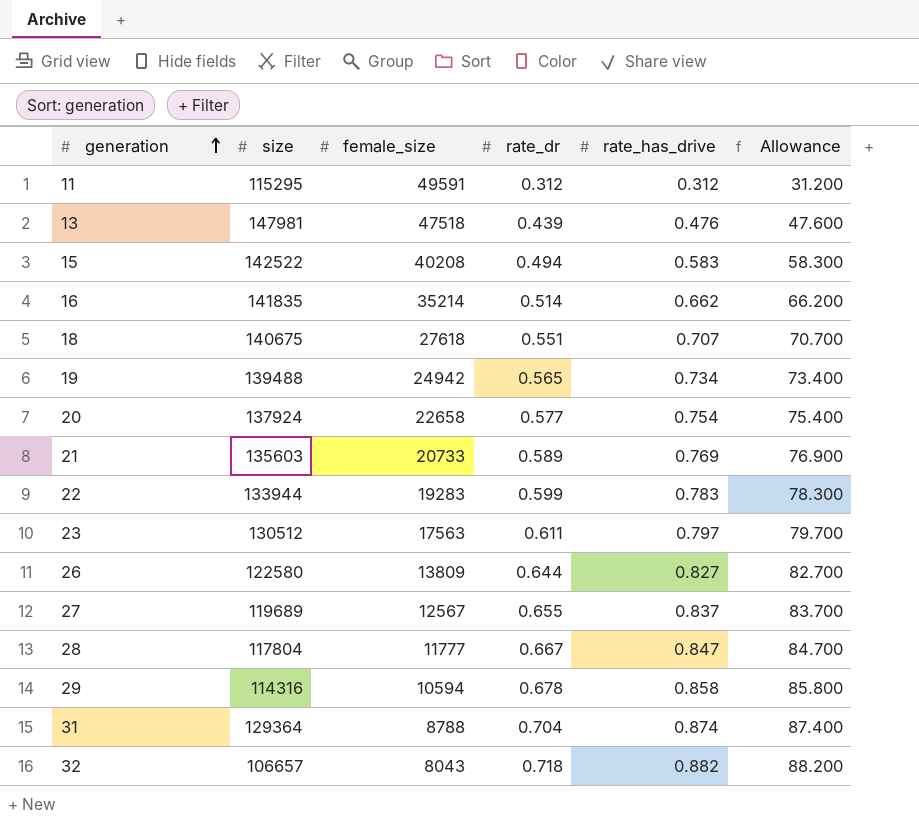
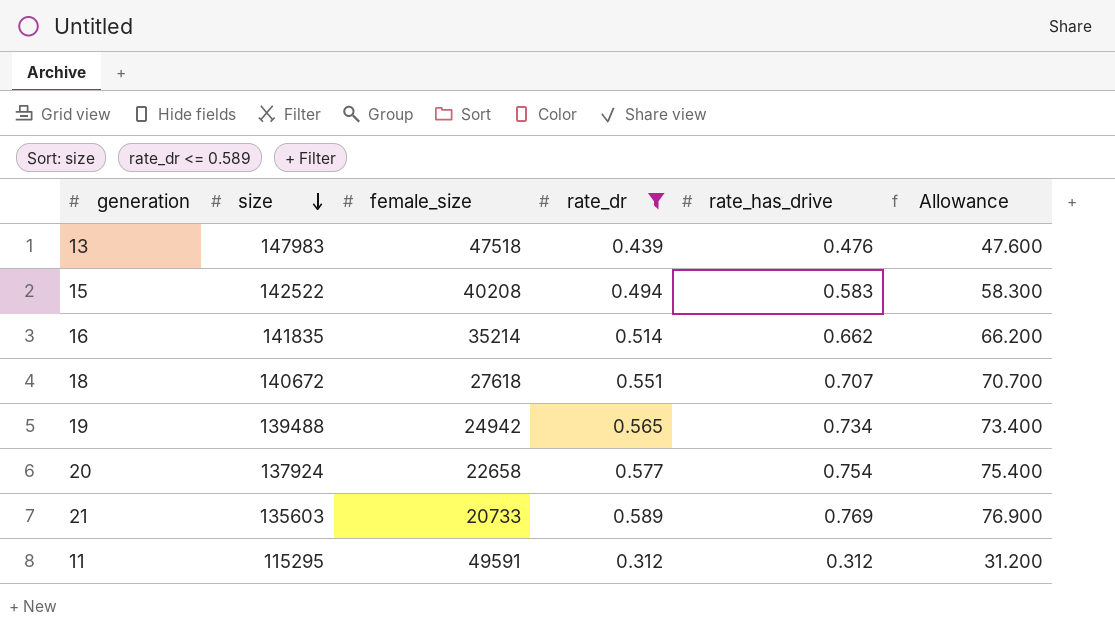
filter: none -> rate_dr <= 0.589
row order: generation ascending -> size descending
13 | size: 147981 -> 147983
18 | size: 140675 -> 140672

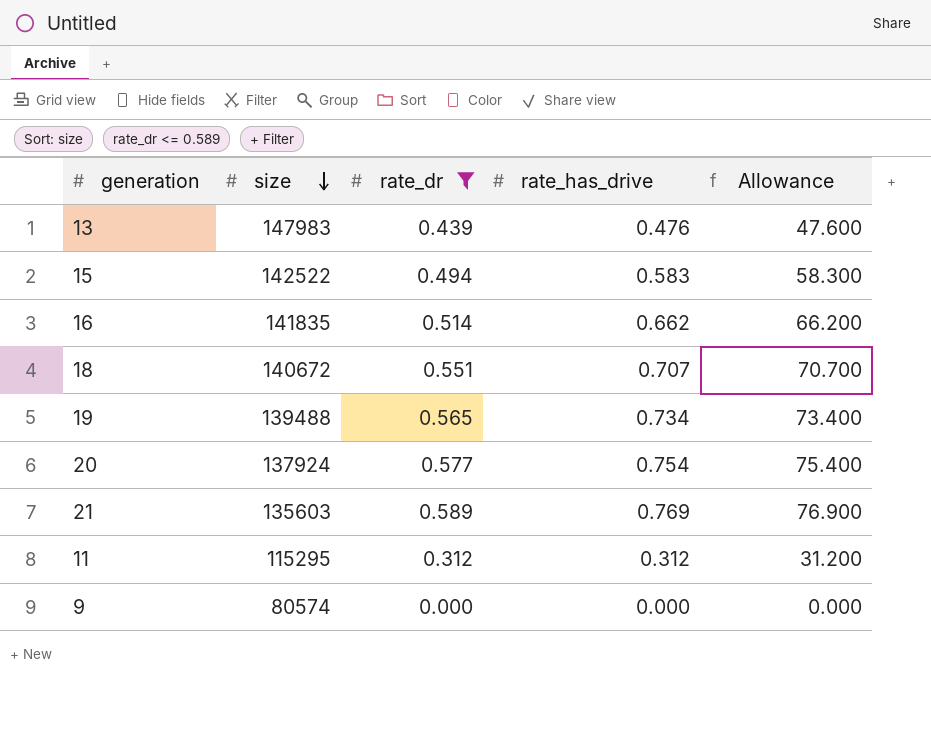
column female_size | position: 3 -> none
row 9: none -> 80574 | 0.000 | 0.000 | 0.000

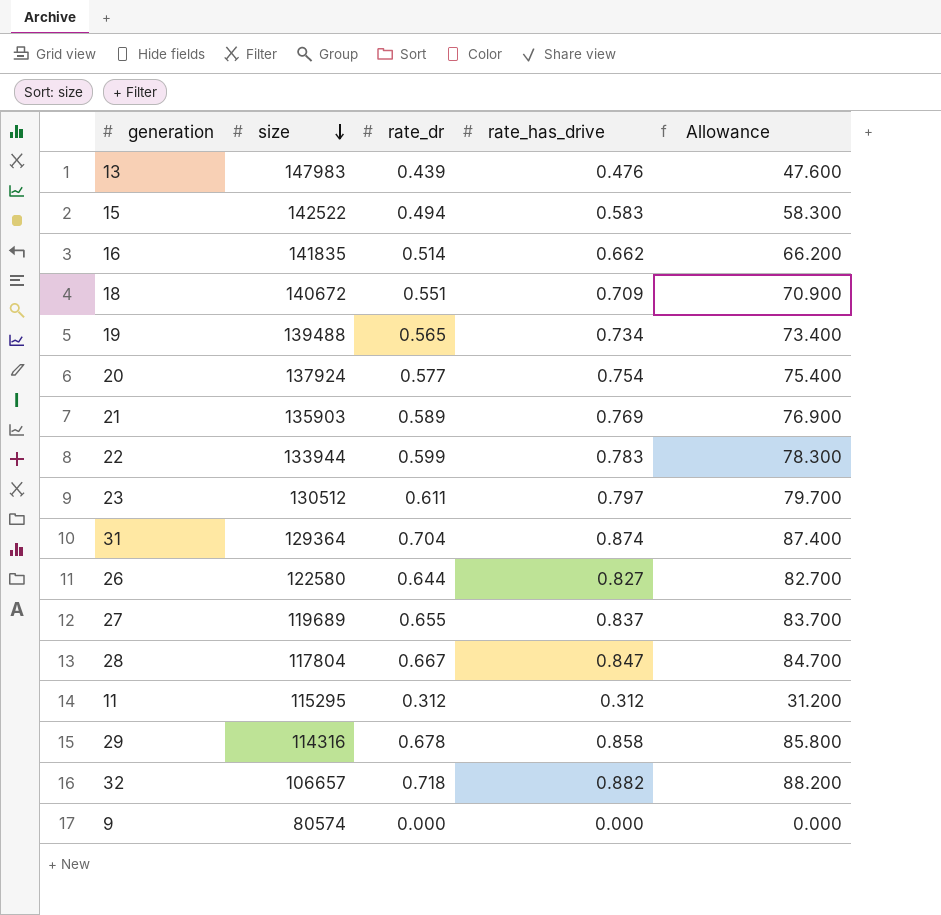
filter: rate_dr <= 0.589 -> none
18 | rate_has_drive: 0.707 -> 0.709
18 | Allowance: 70.700 -> 70.900
21 | size: 135603 -> 135903

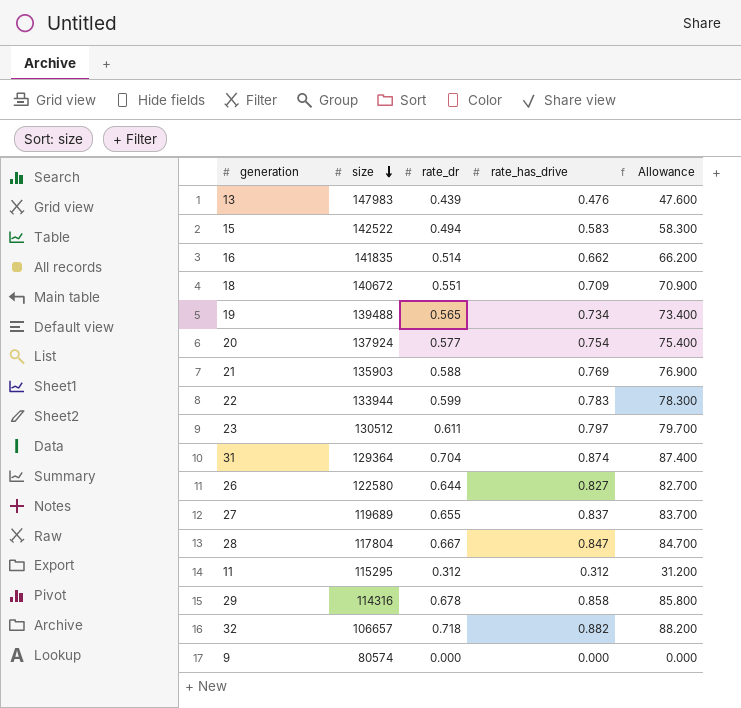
21 | rate_dr: 0.589 -> 0.588

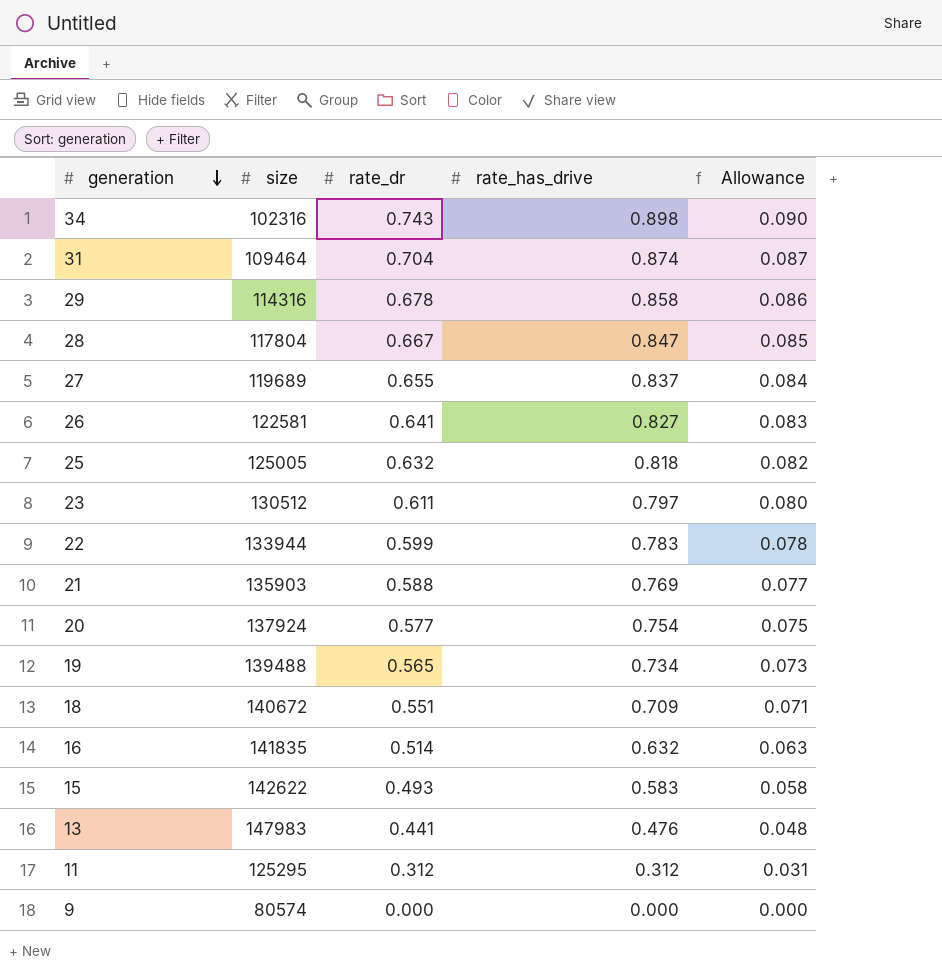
row order: size descending -> generation descending
column Allowance | formula: [rate_has_drive] * 100 -> [rate_has_drive] * 0.1
row 32: 106657 | 0.718 | 0.882 | 88.200 -> none
row 34: none -> 102316 | 0.743 | 0.898 | 0.090
31 | size: 129364 -> 109464
26 | size: 122580 -> 122581
26 | rate_dr: 0.644 -> 0.641
row 25: none -> 125005 | 0.632 | 0.818 | 0.082
16 | rate_has_drive: 0.662 -> 0.632
15 | size: 142522 -> 142622
15 | rate_dr: 0.494 -> 0.493
13 | rate_dr: 0.439 -> 0.441
11 | size: 115295 -> 125295

